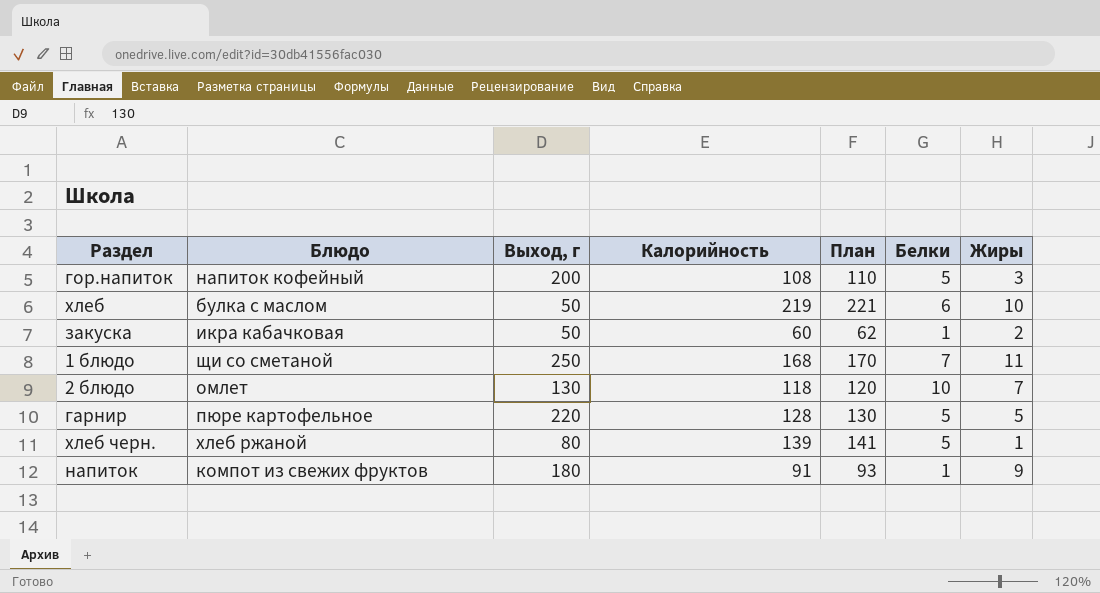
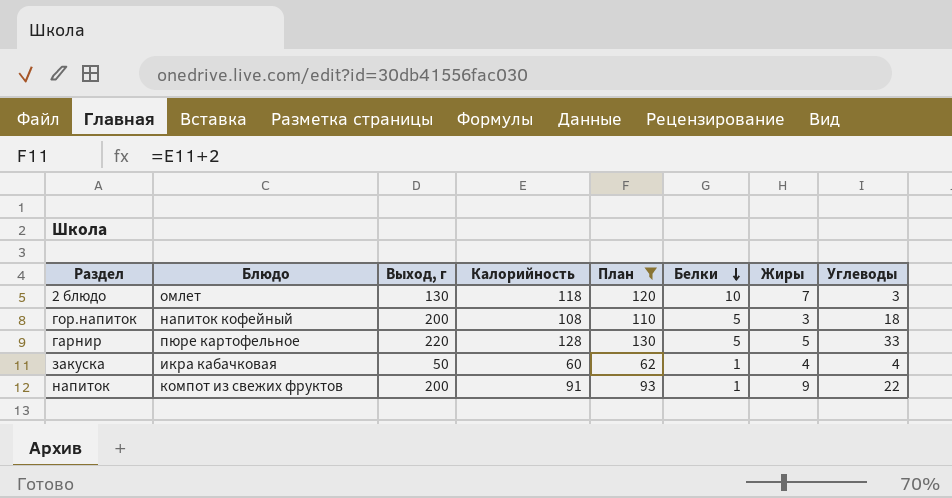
filter: none -> План <= 130
row order: none -> Белки descending
column Углеводы | position: none -> 8
закуска | Жиры: 2 -> 4
напиток | Выход, г: 180 -> 200

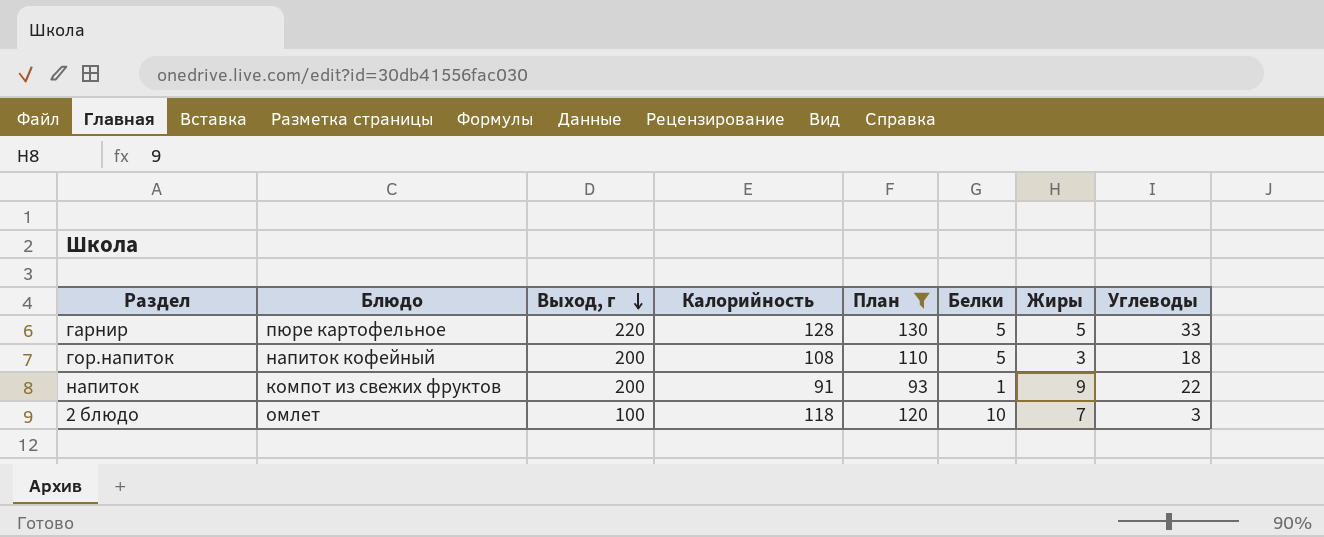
row order: Белки descending -> Выход, г descending
row закуска: икра кабачковая | 50 | 60 | 62 | 1 | 4 | 4 -> none
2 блюдо | Выход, г: 130 -> 100

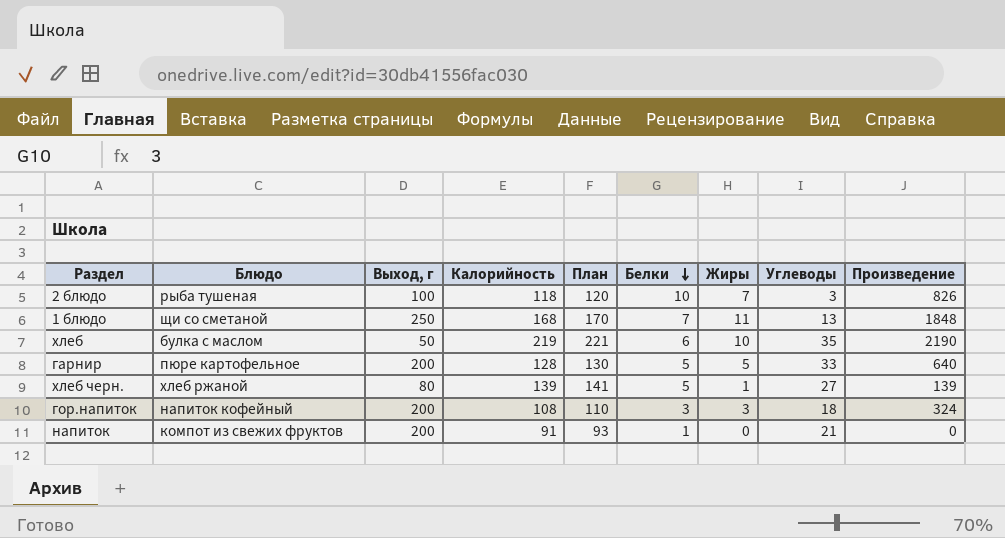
filter: План <= 130 -> none
row order: Выход, г descending -> Белки descending
column Произведение | formula: none -> [Калорийность] * [Жиры]
2 блюдо | Блюдо: омлет -> рыба тушеная
гарнир | Выход, г: 220 -> 200
гор.напиток | Белки: 5 -> 3
напиток | Жиры: 9 -> 0
напиток | Углеводы: 22 -> 21

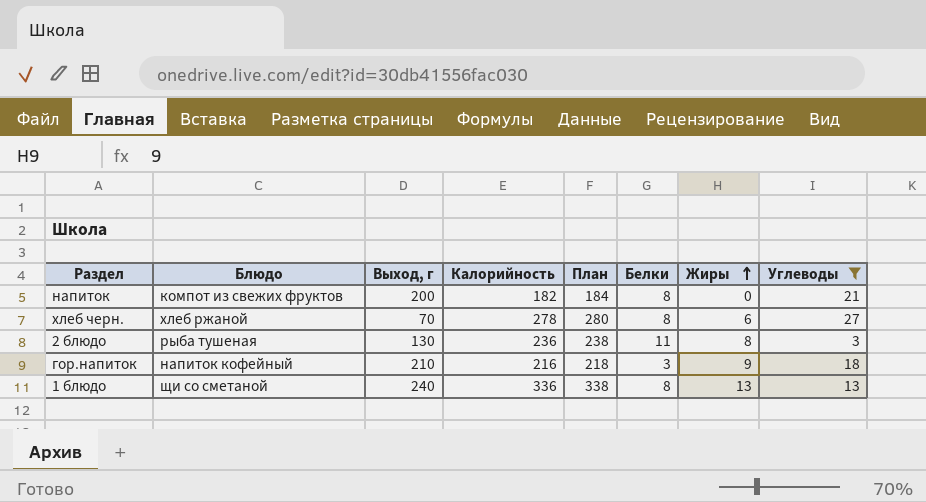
filter: none -> Углеводы <= 27
row order: Белки descending -> Жиры ascending
column Произведение | formula: [Калорийность] * [Жиры] -> none
напиток | Калорийность: 91 -> 182
напиток | План: 93 -> 184
напиток | Белки: 1 -> 8
хлеб черн. | Выход, г: 80 -> 70
хлеб черн. | Калорийность: 139 -> 278
хлеб черн. | План: 141 -> 280
хлеб черн. | Белки: 5 -> 8
хлеб черн. | Жиры: 1 -> 6
2 блюдо | Выход, г: 100 -> 130
2 блюдо | Калорийность: 118 -> 236
2 блюдо | План: 120 -> 238
2 блюдо | Белки: 10 -> 11
2 блюдо | Жиры: 7 -> 8
гор.напиток | Выход, г: 200 -> 210
гор.напиток | Калорийность: 108 -> 216
гор.напиток | План: 110 -> 218
гор.напиток | Жиры: 3 -> 9
1 блюдо | Выход, г: 250 -> 240
1 блюдо | Калорийность: 168 -> 336
1 блюдо | План: 170 -> 338
1 блюдо | Белки: 7 -> 8
1 блюдо | Жиры: 11 -> 13

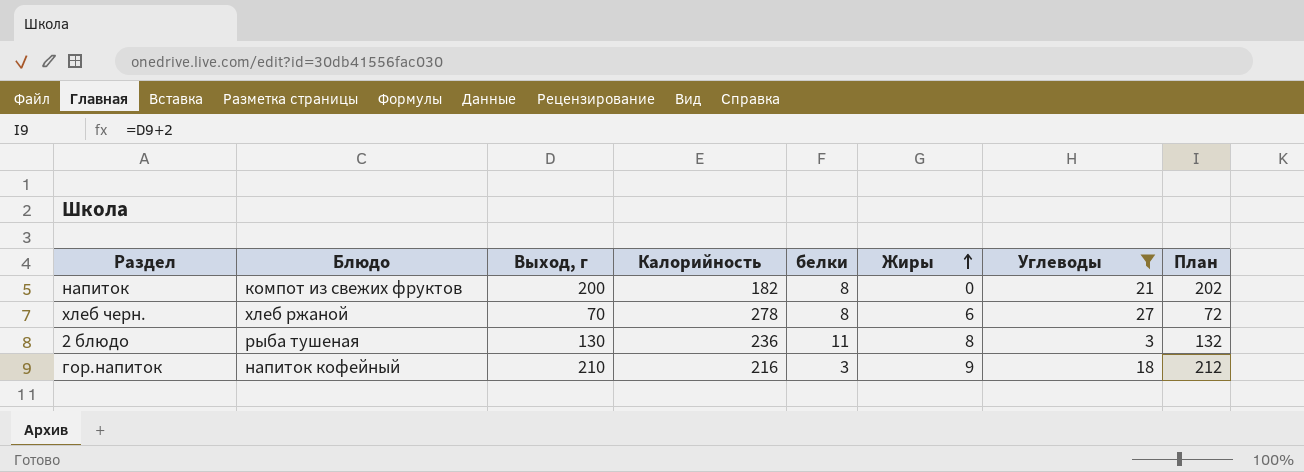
column name: Белки -> белки
column План | formula: [Калорийность] + 2 -> [Выход, г] + 2
column План | position: 5 -> 8
row 1 блюдо: щи со сметаной | 240 | 336 | 338 | 8 | 13 | 13 -> none

